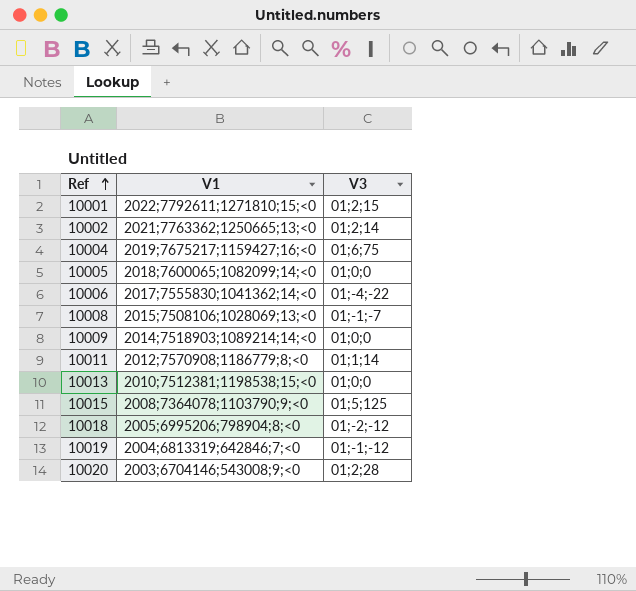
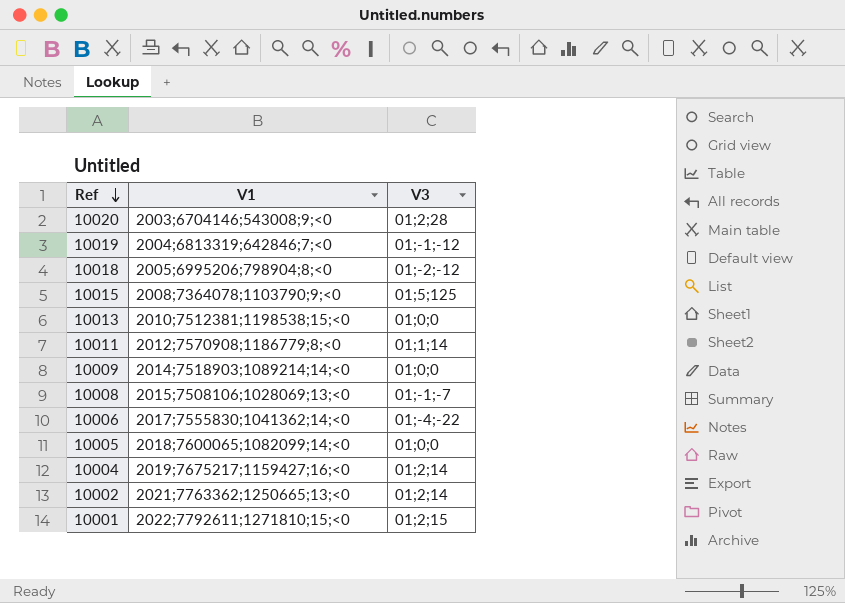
row order: Ref ascending -> Ref descending
10004 | V3: 01;6;75 -> 01;2;14

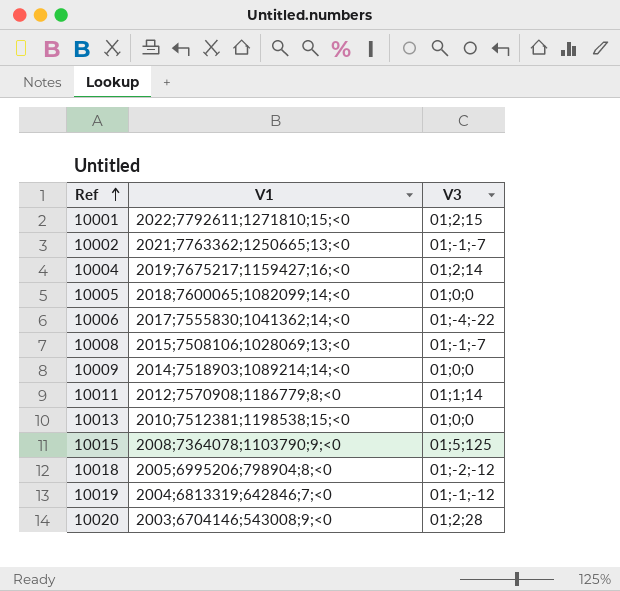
row order: Ref descending -> Ref ascending
10002 | V3: 01;2;14 -> 01;-1;-7

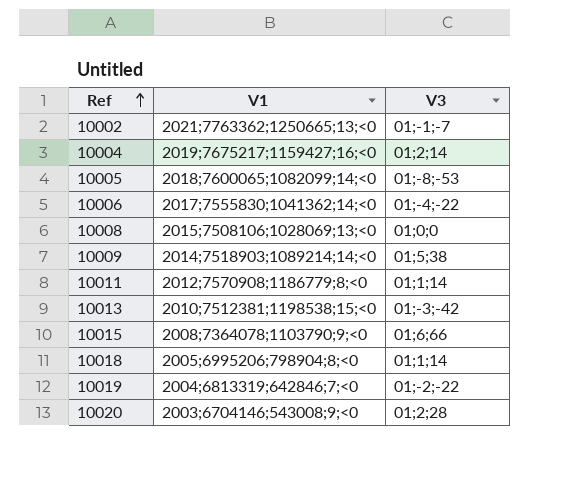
row 10001: 2022;7792611;1271810;15;<0 | 01;2;15 -> none
10005 | V3: 01;0;0 -> 01;-8;-53
10008 | V3: 01;-1;-7 -> 01;0;0
10009 | V3: 01;0;0 -> 01;5;38
10013 | V3: 01;0;0 -> 01;-3;-42
10015 | V3: 01;5;125 -> 01;6;66
10018 | V3: 01;-2;-12 -> 01;1;14
10019 | V3: 01;-1;-12 -> 01;-2;-22

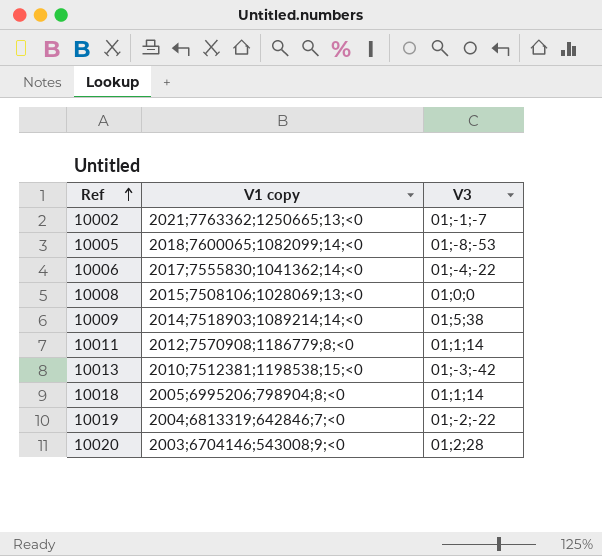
column name: V1 -> V1 copy
row 10004: 2019;7675217;1159427;16;<0 | 01;2;14 -> none
row 10015: 2008;7364078;1103790;9;<0 | 01;6;66 -> none

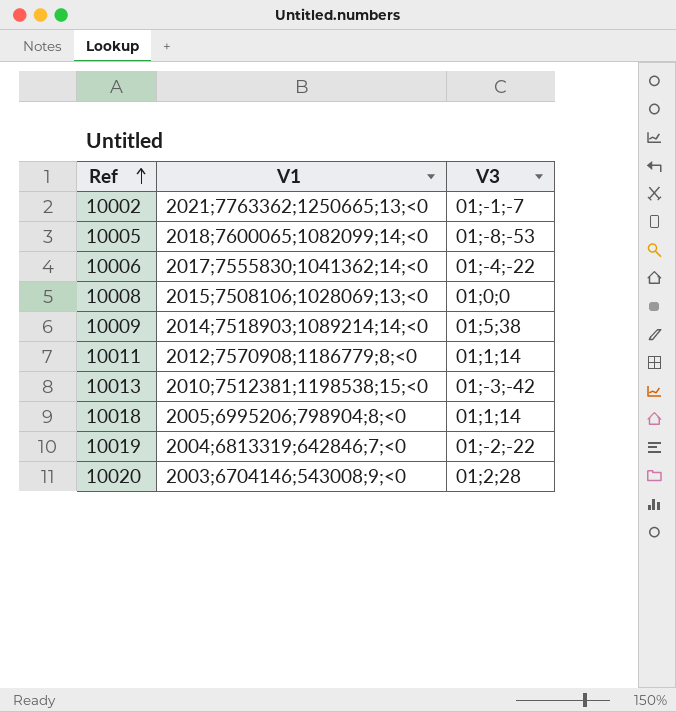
column name: V1 copy -> V1

